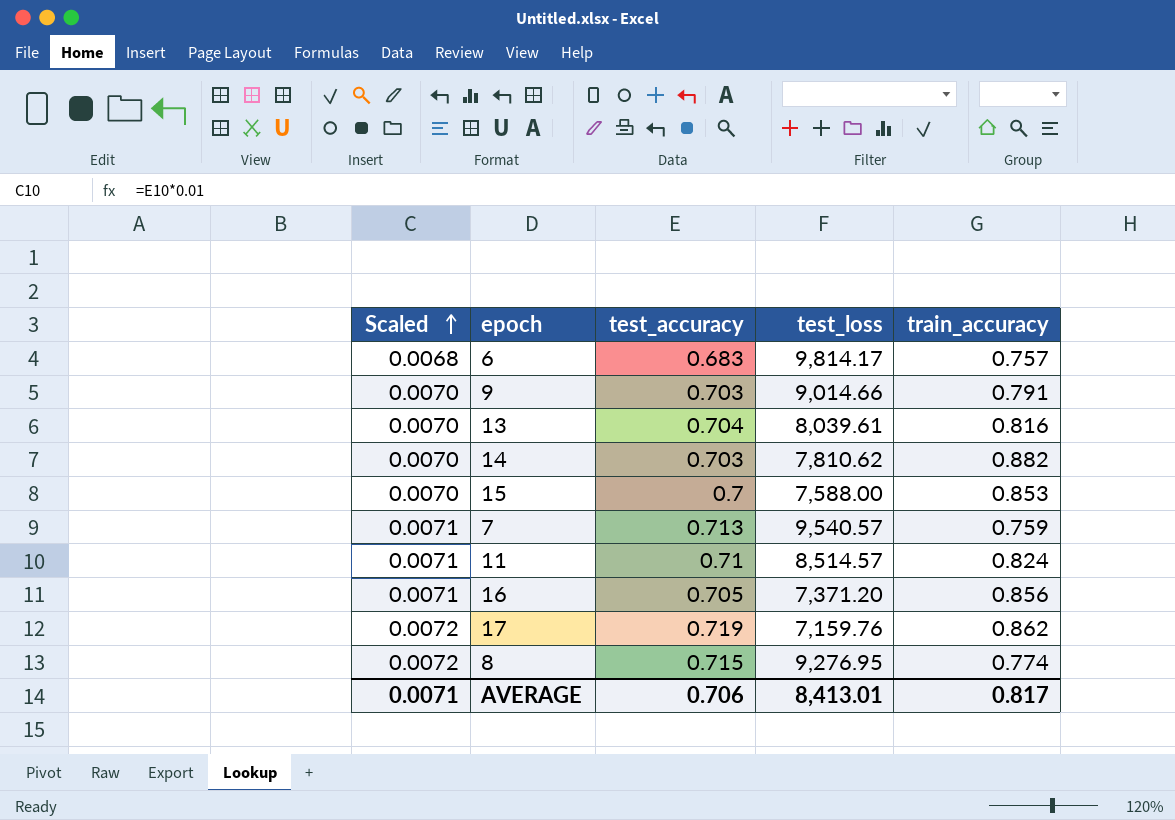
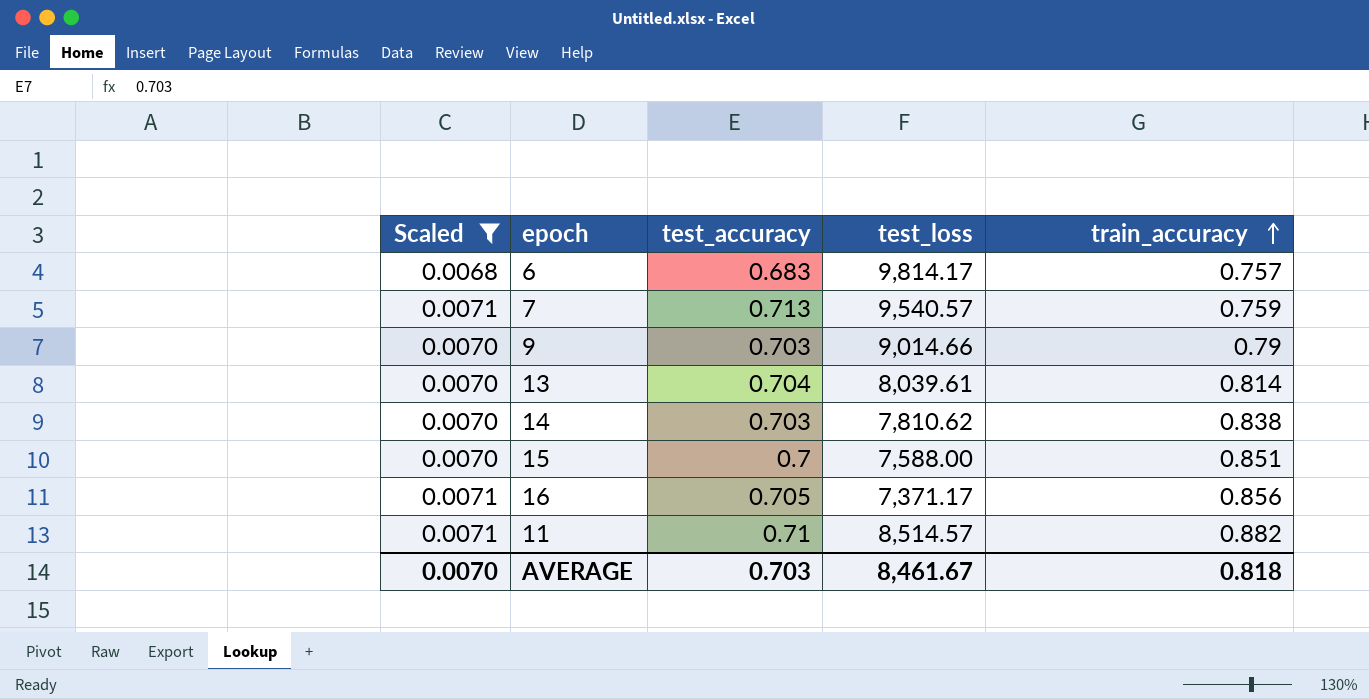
filter: none -> Scaled != 0.0072
row order: Scaled ascending -> train_accuracy ascending
9 | train_accuracy: 0.791 -> 0.79
13 | train_accuracy: 0.816 -> 0.814
14 | train_accuracy: 0.882 -> 0.838
15 | train_accuracy: 0.853 -> 0.851
16 | test_loss: 7,371.20 -> 7,371.17
11 | train_accuracy: 0.824 -> 0.882
AVERAGE | Scaled: 0.0071 -> 0.0070
AVERAGE | test_accuracy: 0.706 -> 0.703
AVERAGE | test_loss: 8,413.01 -> 8,461.67
AVERAGE | train_accuracy: 0.817 -> 0.818

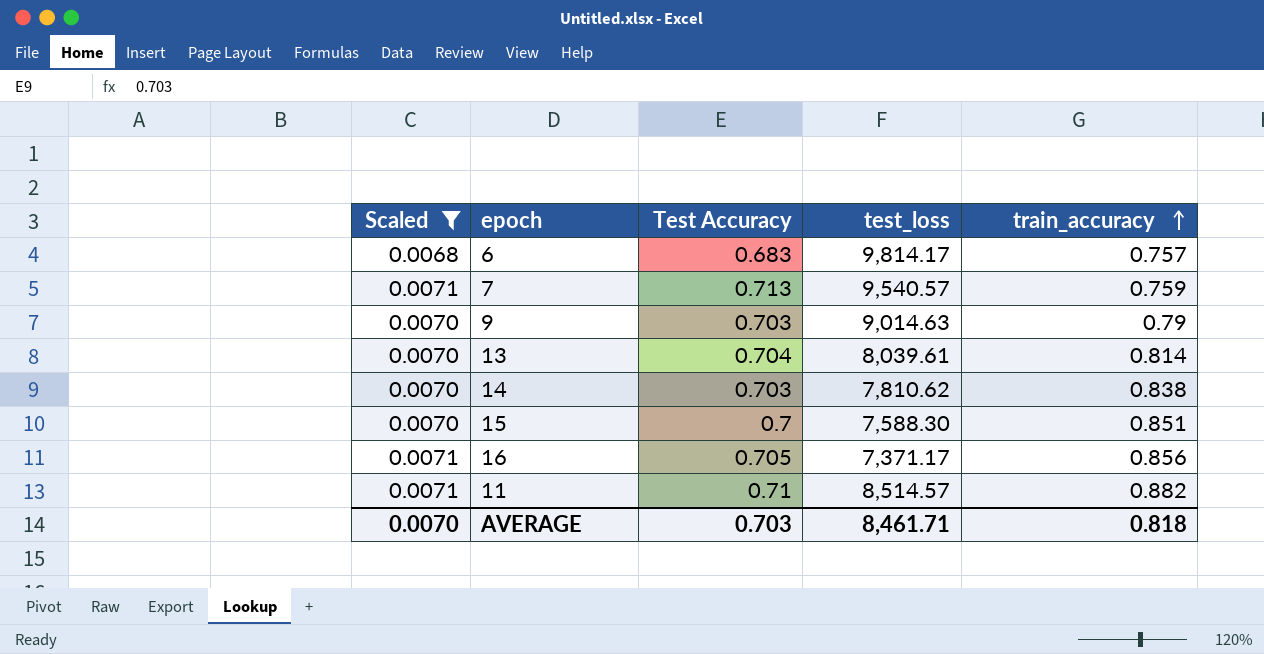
column name: test_accuracy -> Test Accuracy
9 | test_loss: 9,014.66 -> 9,014.63
15 | test_loss: 7,588.00 -> 7,588.30
AVERAGE | test_loss: 8,461.67 -> 8,461.71

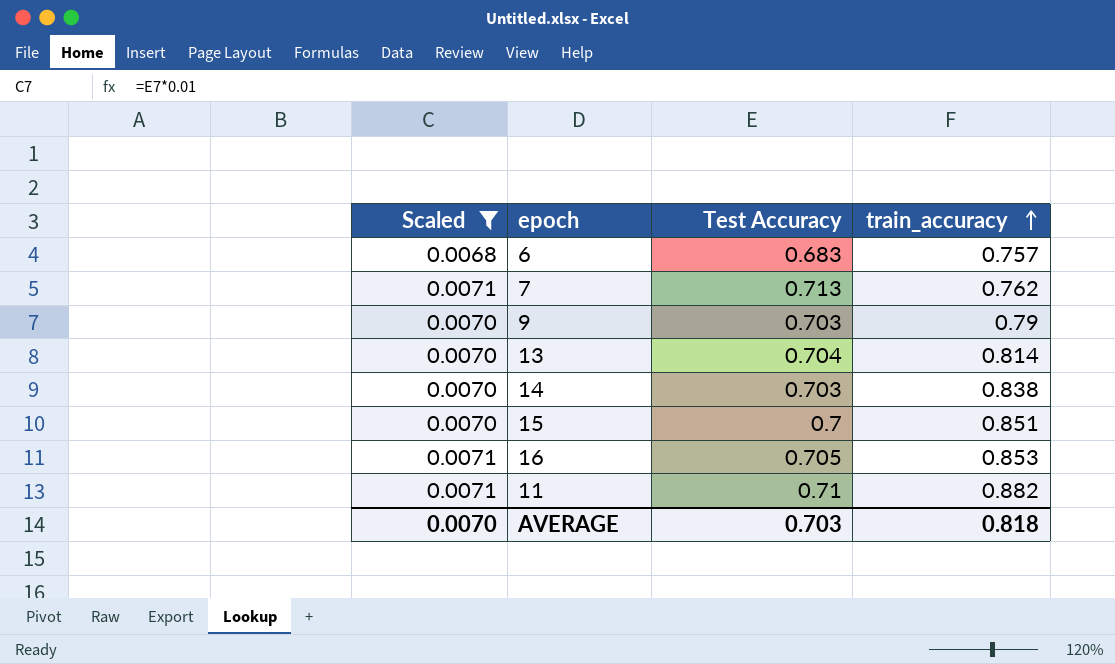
column test_loss | position: 4 -> none
7 | train_accuracy: 0.759 -> 0.762
16 | train_accuracy: 0.856 -> 0.853

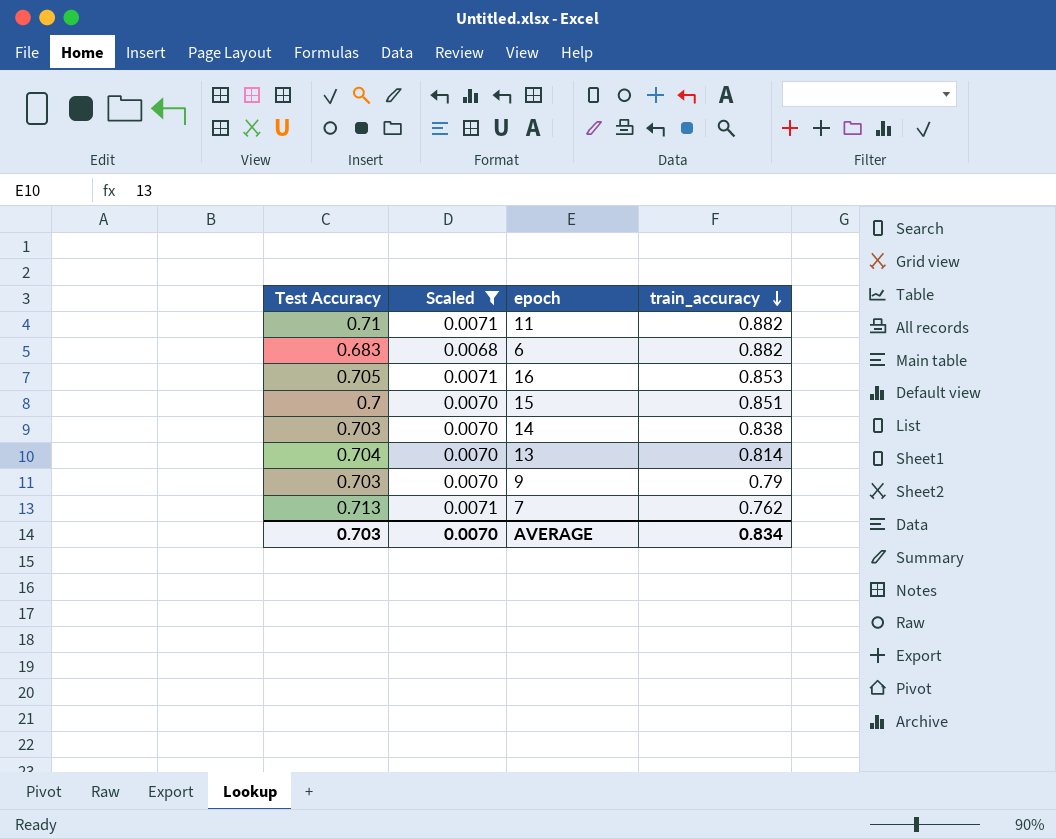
row order: train_accuracy ascending -> train_accuracy descending
column Test Accuracy | position: 3 -> 1
6 | train_accuracy: 0.757 -> 0.882
AVERAGE | train_accuracy: 0.818 -> 0.834

